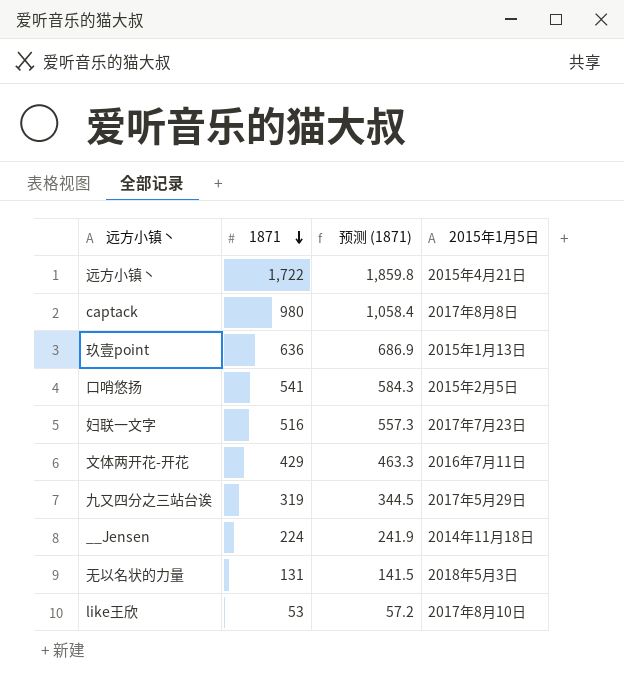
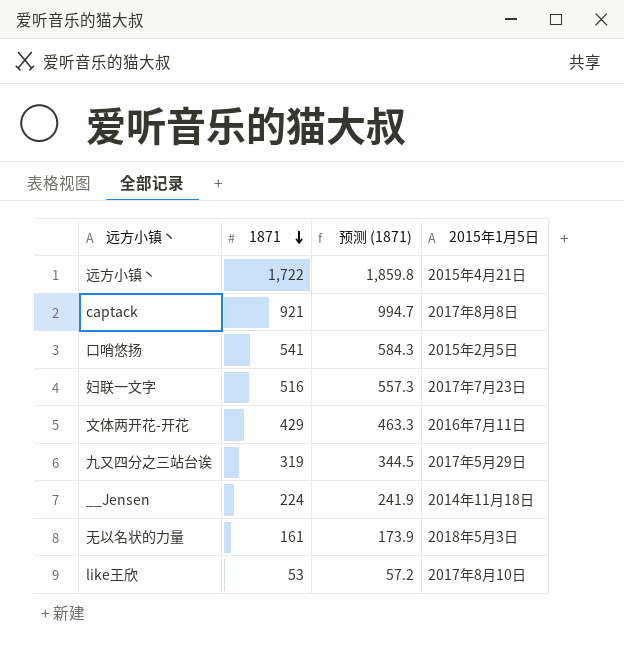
row 玖壹point: 636 | 686.9 | 2015年1月13日 -> none
captack | 1871: 980 -> 921
captack | 预测 (1871): 1,058.4 -> 994.7
无以名状的力量 | 1871: 131 -> 161
无以名状的力量 | 预测 (1871): 141.5 -> 173.9

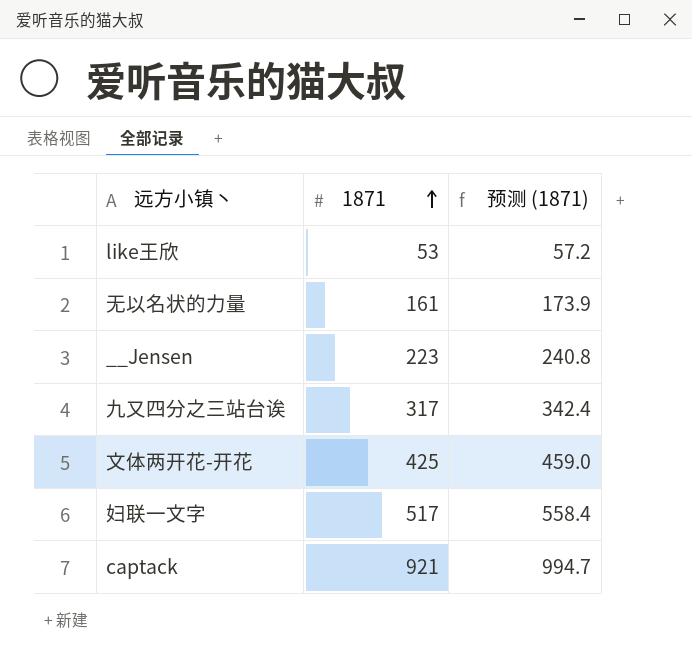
row order: 1871 descending -> 1871 ascending
column 2015年1月5日 | position: 4 -> none
row 远方小镇丶: 1,722 | 1,859.8 | 2015年4月21日 -> none
row 口哨悠扬: 541 | 584.3 | 2015年2月5日 -> none
__Jensen | 1871: 224 -> 223
__Jensen | 预测 (1871): 241.9 -> 240.8
九又四分之三站台诶 | 1871: 319 -> 317
九又四分之三站台诶 | 预测 (1871): 344.5 -> 342.4
文体两开花-开花 | 1871: 429 -> 425
文体两开花-开花 | 预测 (1871): 463.3 -> 459.0
妇联一文字 | 1871: 516 -> 517
妇联一文字 | 预测 (1871): 557.3 -> 558.4

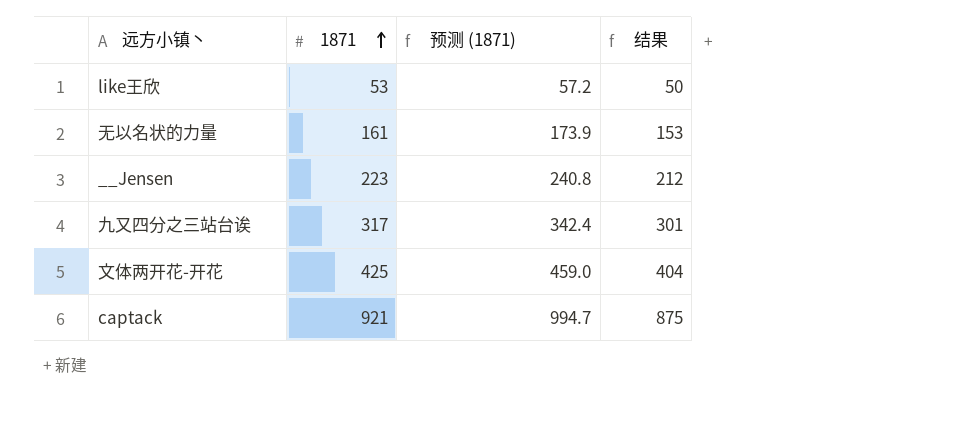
column 结果 | formula: none -> [1871] * 0.95
row 妇联一文字: 517 | 558.4 -> none

